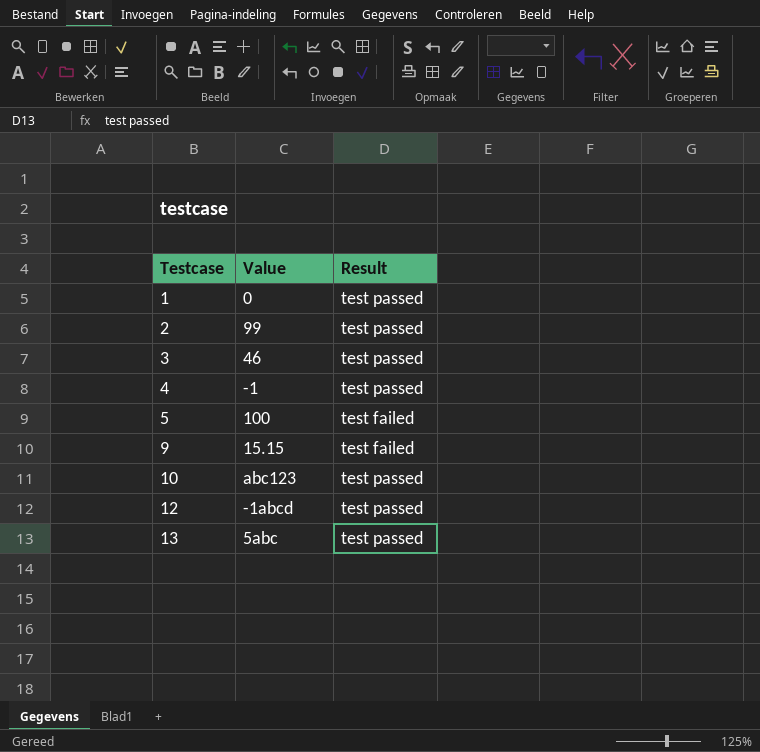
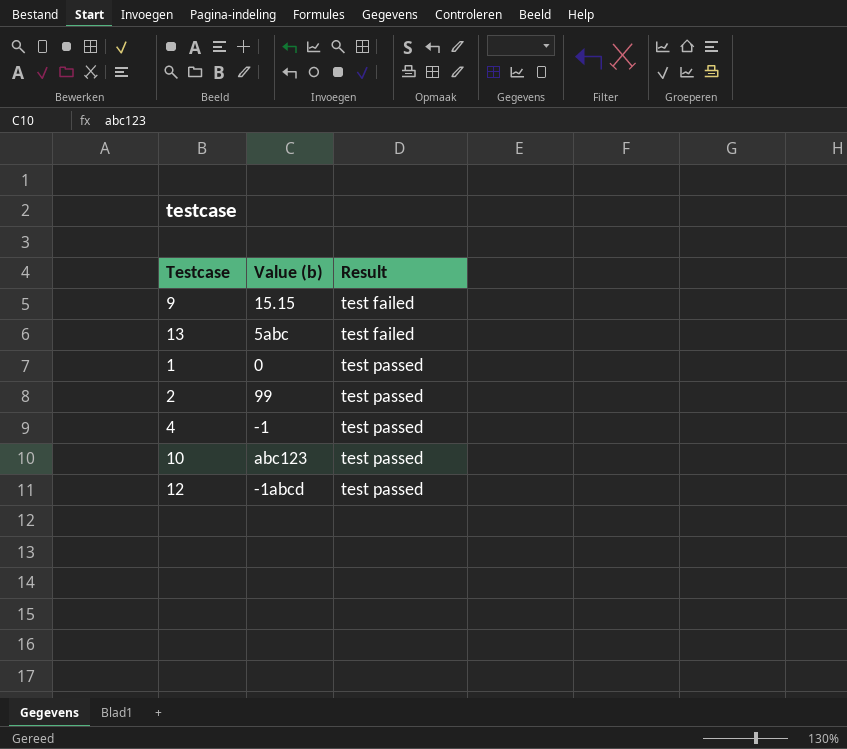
row order: Testcase ascending -> Result ascending
column name: Value -> Value (b)
row 3: 46 | test passed -> none
row 5: 100 | test failed -> none
13 | Result: test passed -> test failed

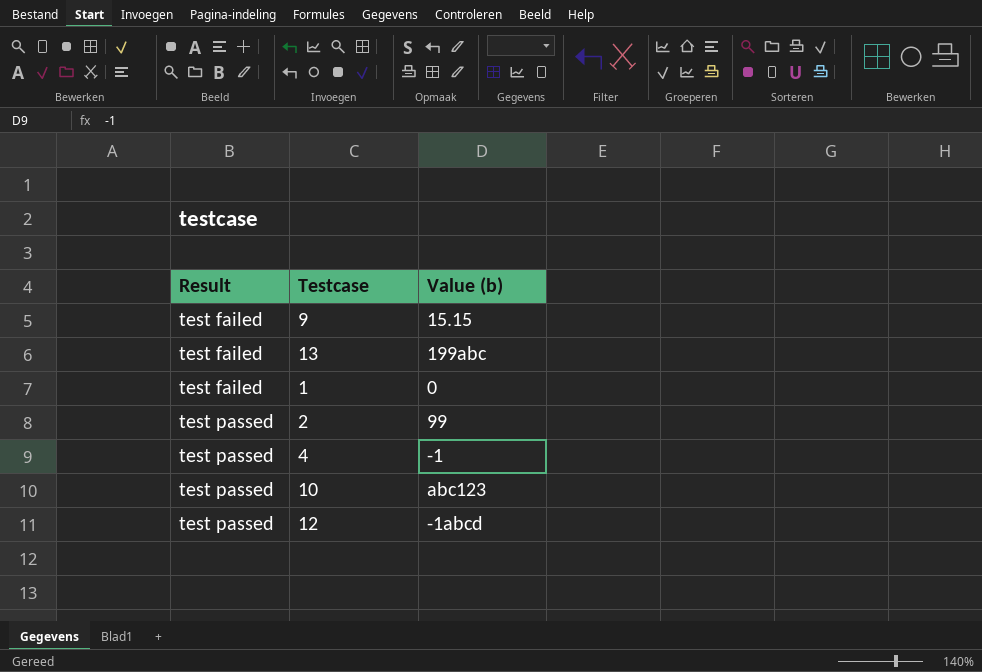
column Result | position: 3 -> 1
13 | Value (b): 5abc -> 199abc
1 | Result: test passed -> test failed

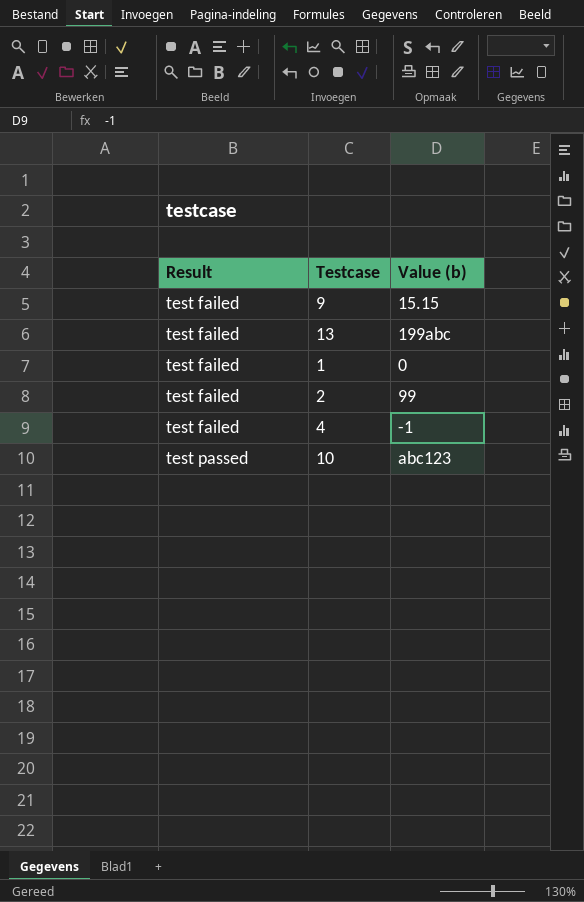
row 12: test passed | -1abcd -> none
2 | Result: test passed -> test failed
4 | Result: test passed -> test failed

